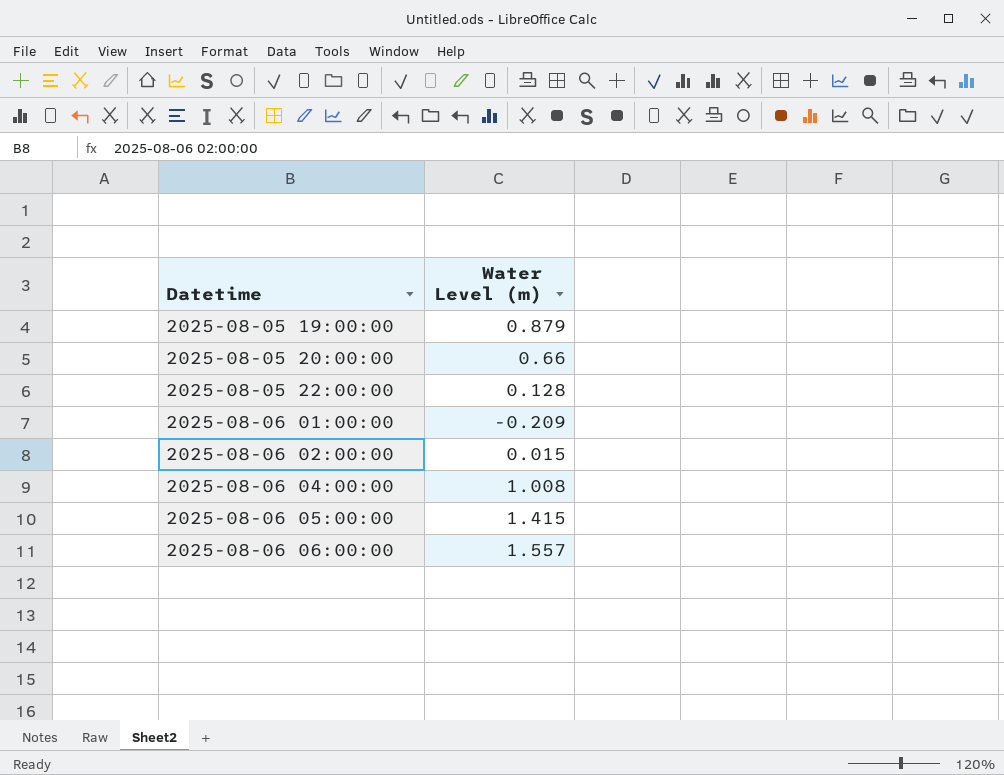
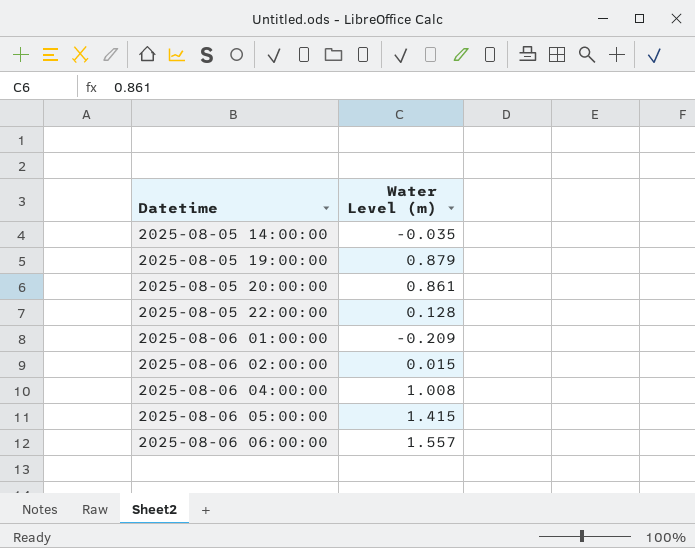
row 2025-08-05 14:00:00: none -> -0.035
2025-08-05 20:00:00 | Water Level (m): 0.66 -> 0.861

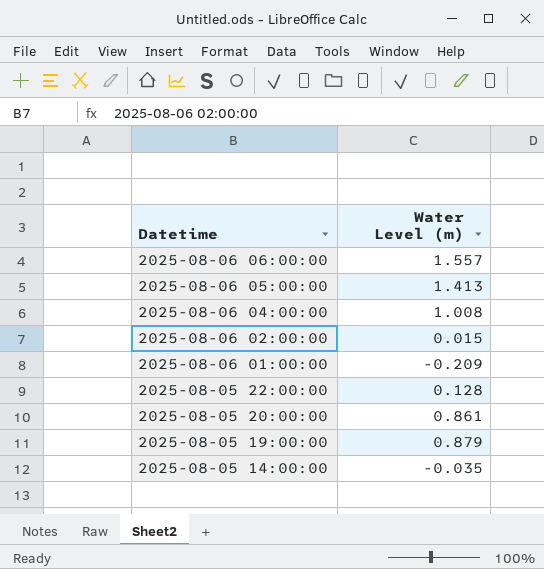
row order: Datetime ascending -> Datetime descending
2025-08-06 05:00:00 | Water Level (m): 1.415 -> 1.413

